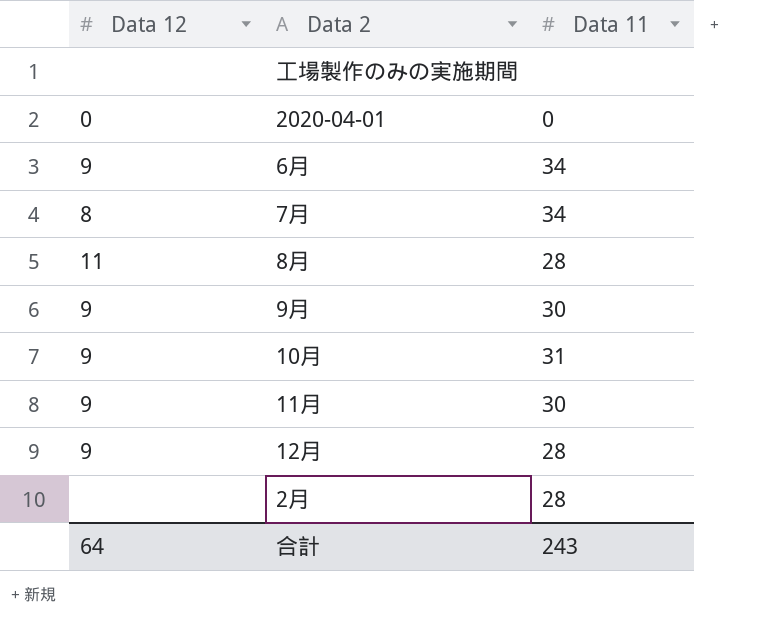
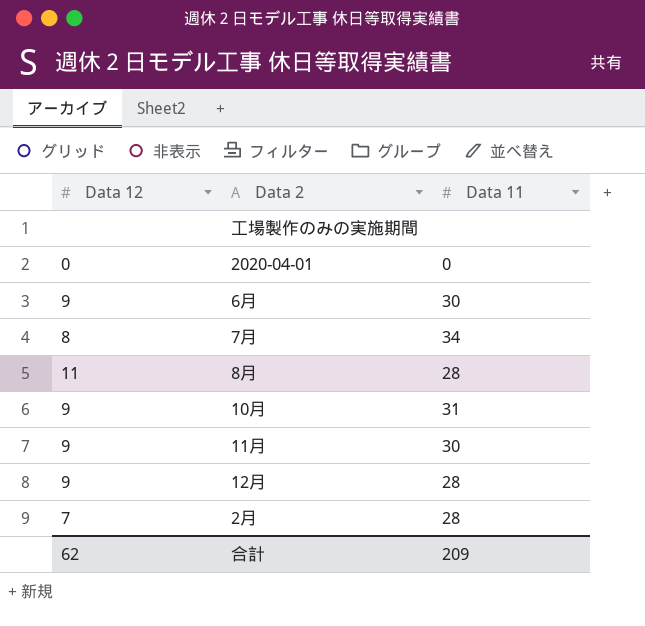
row 9月: 9 | 30 -> none
6月 | Data 11: 34 -> 30
2月 | Data 12: none -> 7
合計 | Data 12: 64 -> 62
合計 | Data 11: 243 -> 209

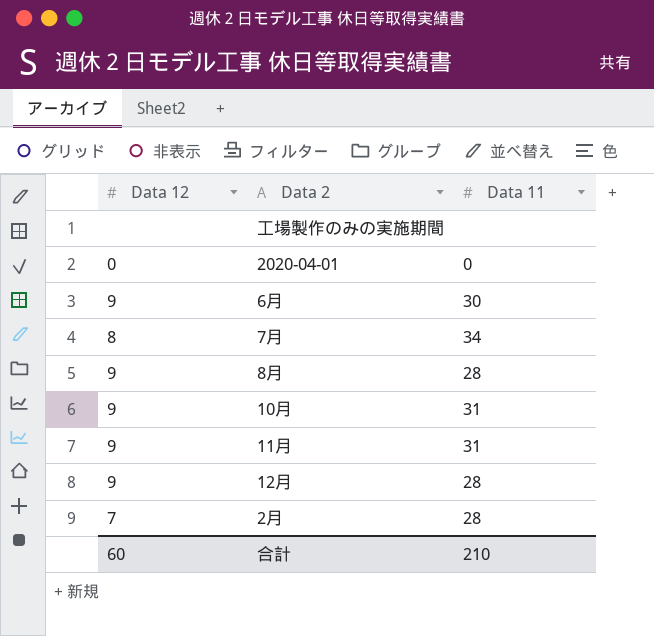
8月 | Data 12: 11 -> 9
11月 | Data 11: 30 -> 31
合計 | Data 12: 62 -> 60
合計 | Data 11: 209 -> 210

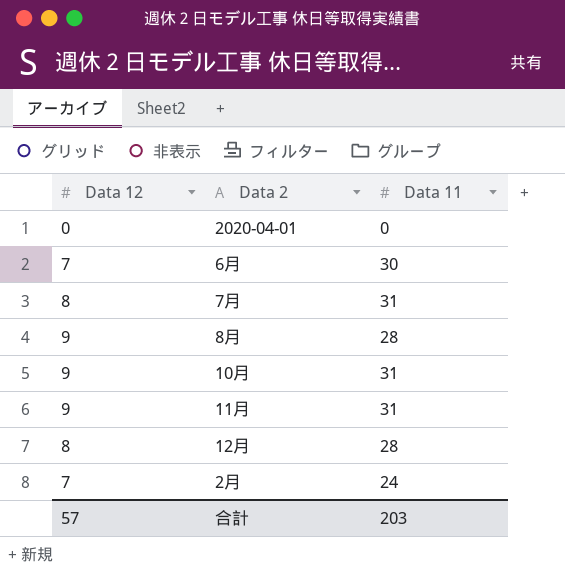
row 工場製作のみの実施期間: none | none -> none
6月 | Data 12: 9 -> 7
7月 | Data 11: 34 -> 31
12月 | Data 12: 9 -> 8
2月 | Data 11: 28 -> 24
合計 | Data 12: 60 -> 57
合計 | Data 11: 210 -> 203

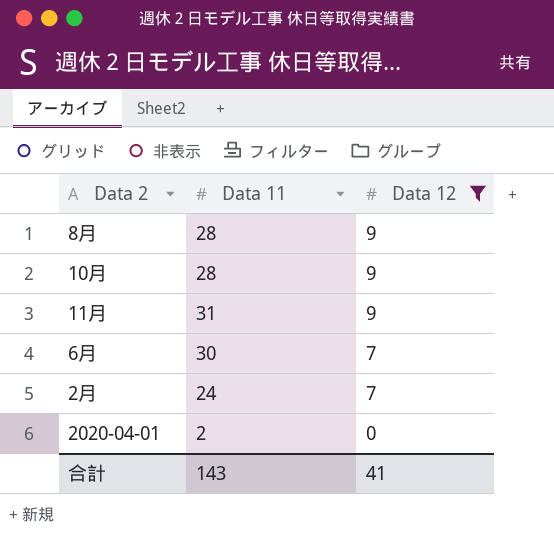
filter: none -> Data 12 != 8
row order: none -> Data 12 descending
column Data 12 | position: 1 -> 3
10月 | Data 11: 31 -> 28
2020-04-01 | Data 11: 0 -> 2
合計 | Data 11: 203 -> 143
合計 | Data 12: 57 -> 41

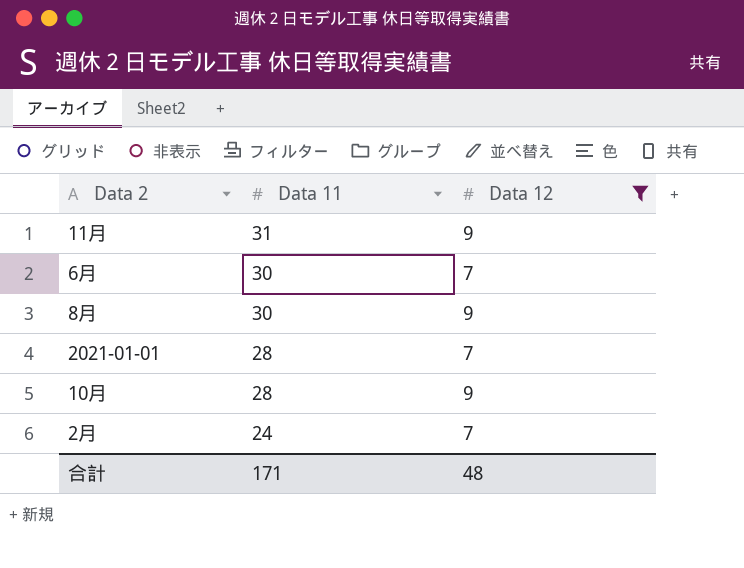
row order: Data 12 descending -> Data 11 descending
row 2020-04-01: 2 | 0 -> none
8月 | Data 11: 28 -> 30
row 2021-01-01: none -> 28 | 7
合計 | Data 11: 143 -> 171
合計 | Data 12: 41 -> 48

